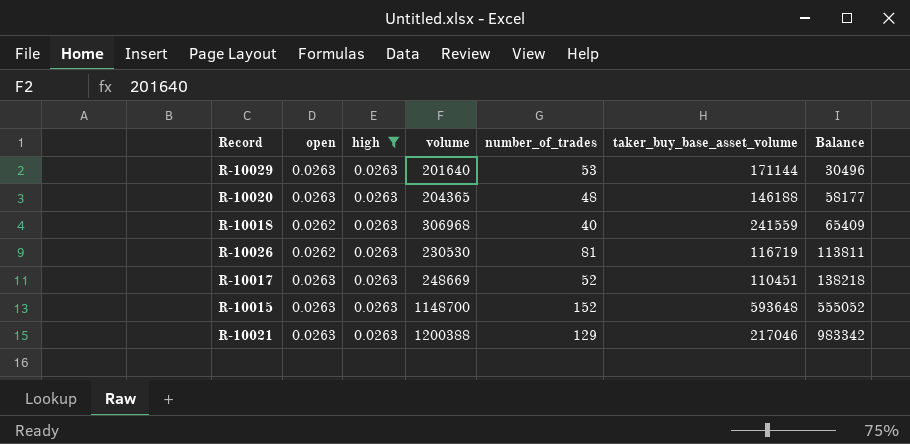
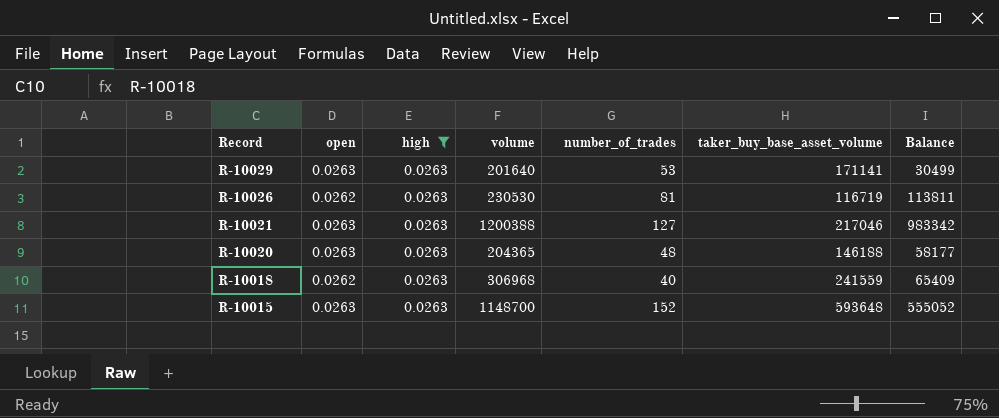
row order: Balance ascending -> Record descending
row R-10017: 0.0263 | 0.0263 | 248669 | 52 | 110451 | 138218 -> none
R-10029 | taker_buy_base_asset_volume: 171144 -> 171141
R-10029 | Balance: 30496 -> 30499
R-10021 | number_of_trades: 129 -> 127

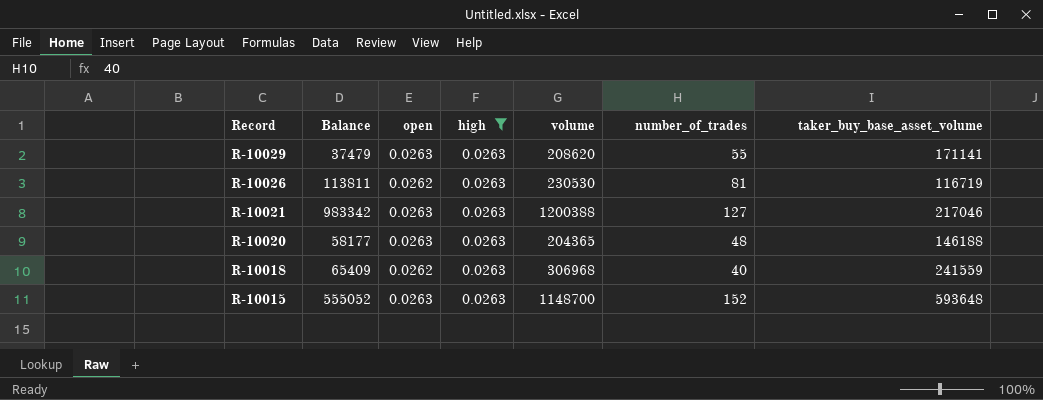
column Balance | position: 7 -> 2
R-10029 | Balance: 30499 -> 37479
R-10029 | volume: 201640 -> 208620
R-10029 | number_of_trades: 53 -> 55

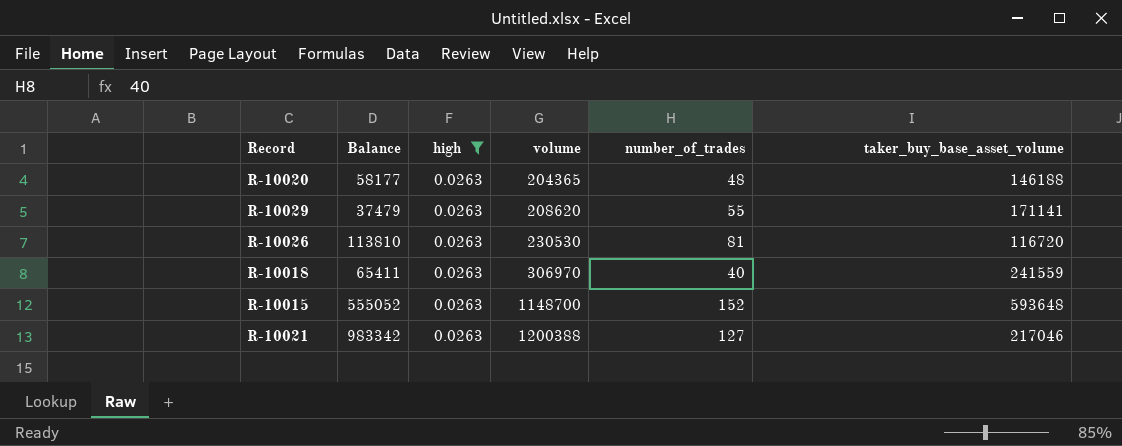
row order: Record descending -> volume ascending
column open | position: 3 -> none
R-10026 | Balance: 113811 -> 113810
R-10026 | taker_buy_base_asset_volume: 116719 -> 116720
R-10018 | Balance: 65409 -> 65411
R-10018 | volume: 306968 -> 306970

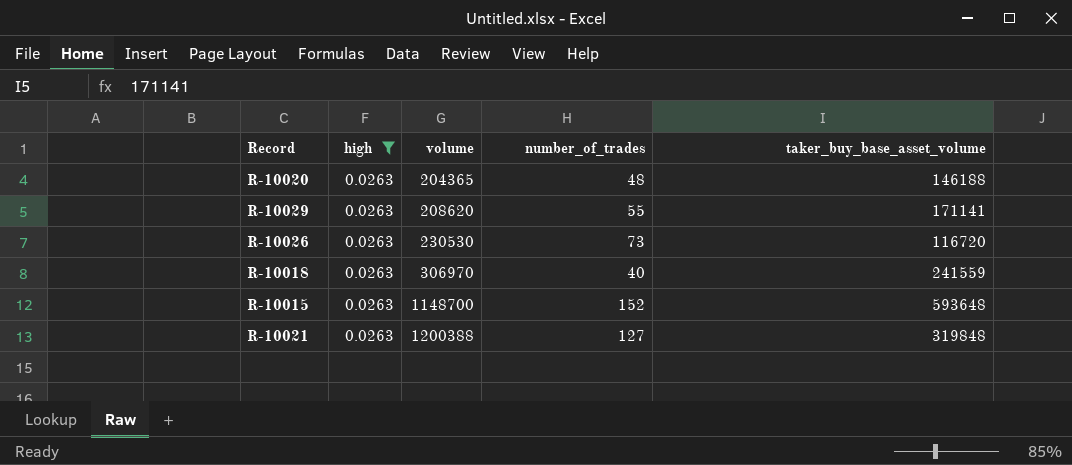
column Balance | formula: [volume] - [taker_buy_base_asset_volume] -> none
R-10026 | number_of_trades: 81 -> 73
R-10021 | taker_buy_base_asset_volume: 217046 -> 319848

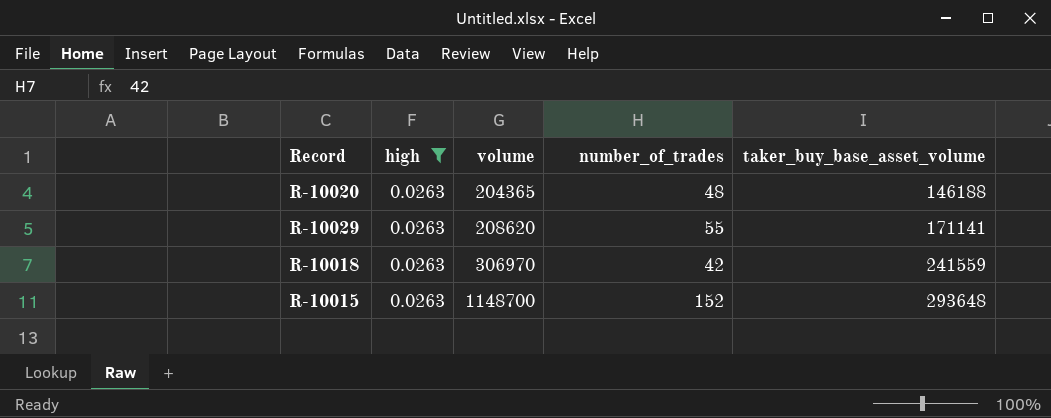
row R-10026: 0.0263 | 230530 | 73 | 116720 -> none
row R-10021: 0.0263 | 1200388 | 127 | 319848 -> none
R-10018 | number_of_trades: 40 -> 42
R-10015 | taker_buy_base_asset_volume: 593648 -> 293648

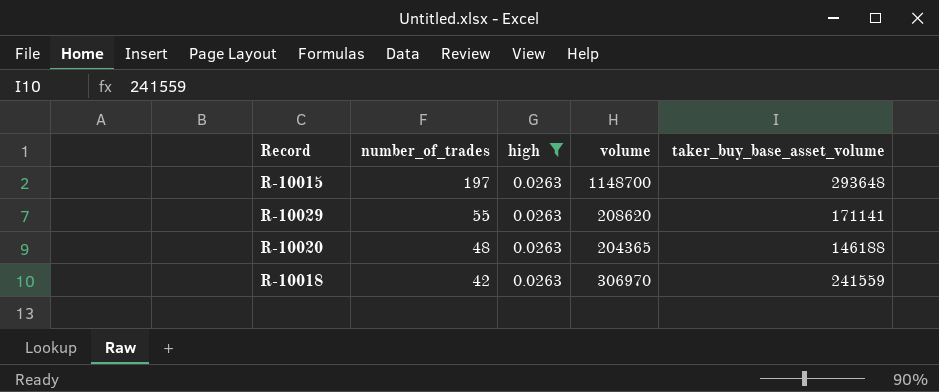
row order: volume ascending -> number_of_trades descending
column number_of_trades | position: 4 -> 2
R-10015 | number_of_trades: 152 -> 197

